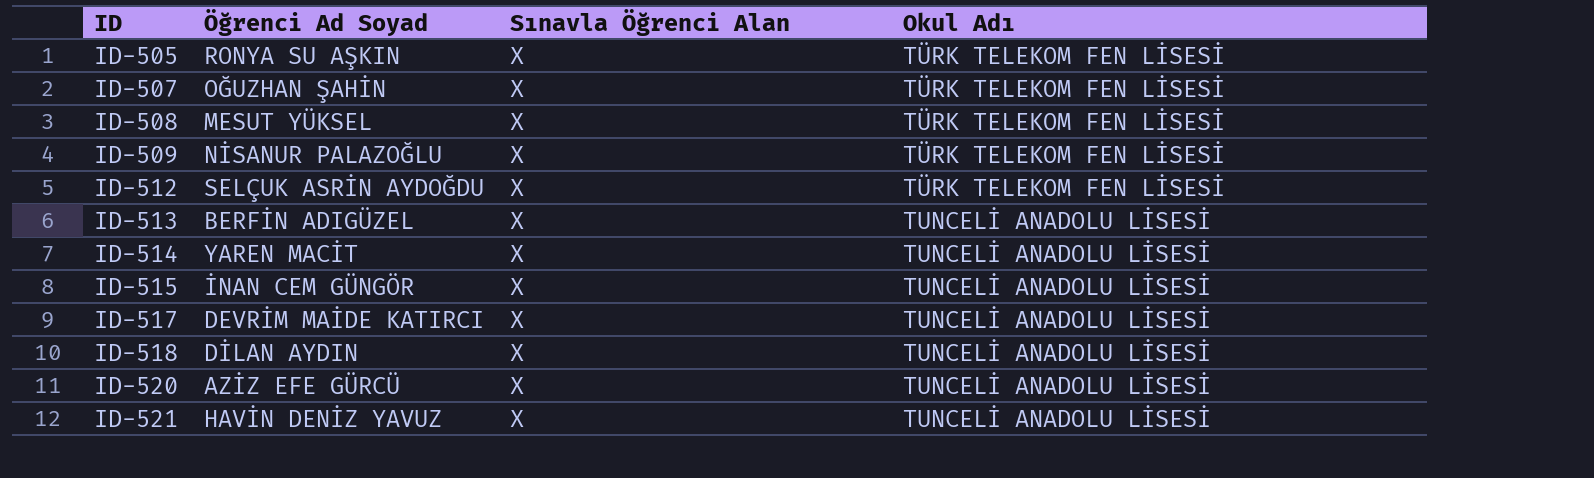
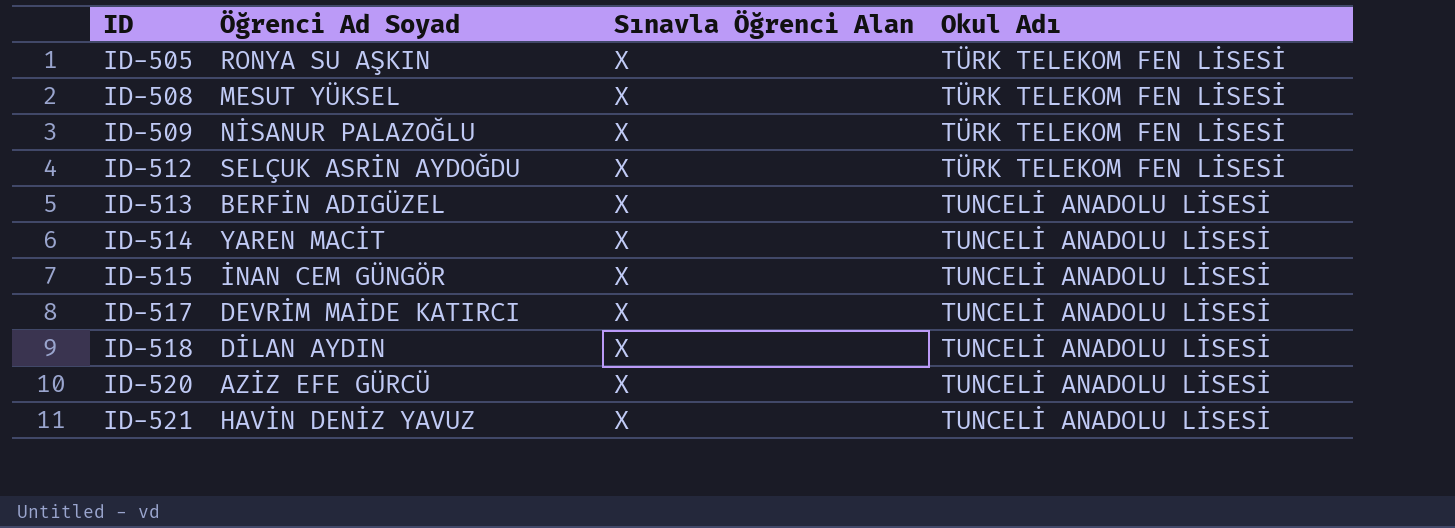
row ID-507: OĞUZHAN ŞAHİN | X | TÜRK TELEKOM FEN LİSESİ -> none

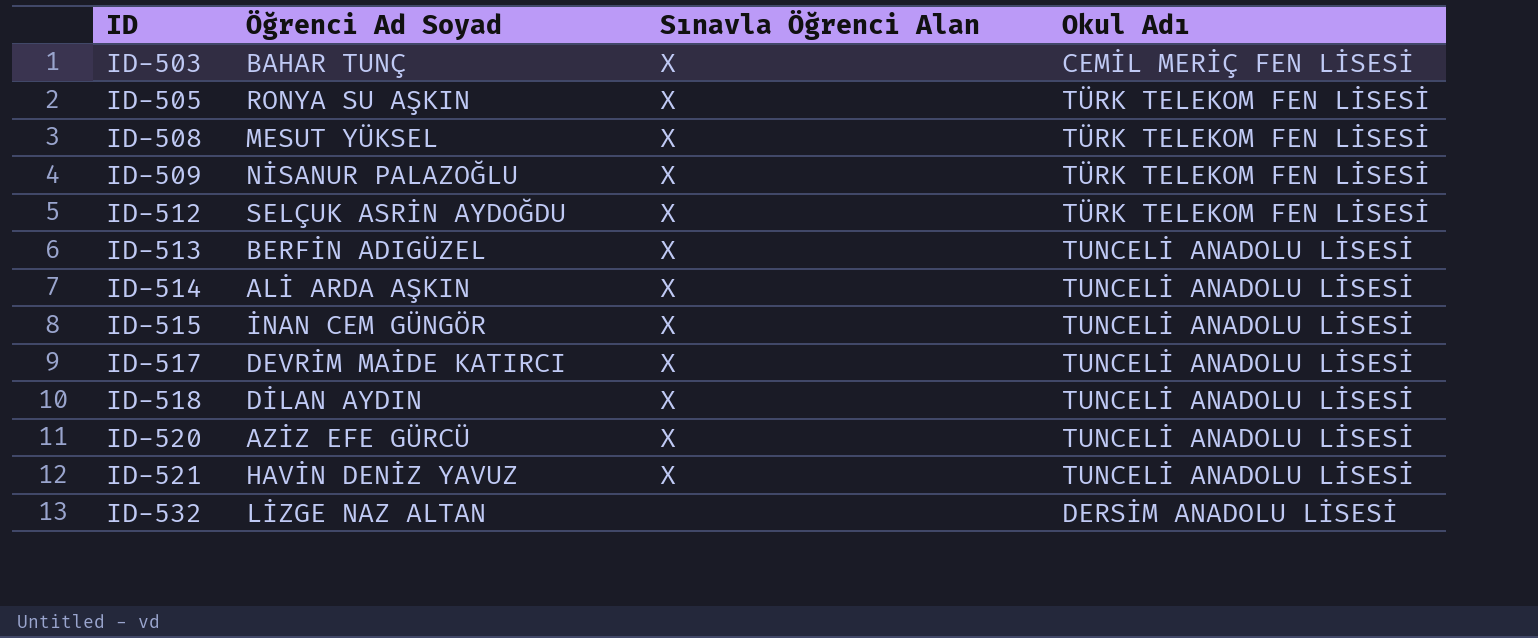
row ID-503: none -> BAHAR TUNÇ | X | CEMİL MERİÇ FEN LİSESİ
ID-514 | Öğrenci Ad Soyad: YAREN MACİT -> ALİ ARDA AŞKIN
row ID-532: none -> LİZGE NAZ ALTAN | none | DERSİM ANADOLU LİSESİ

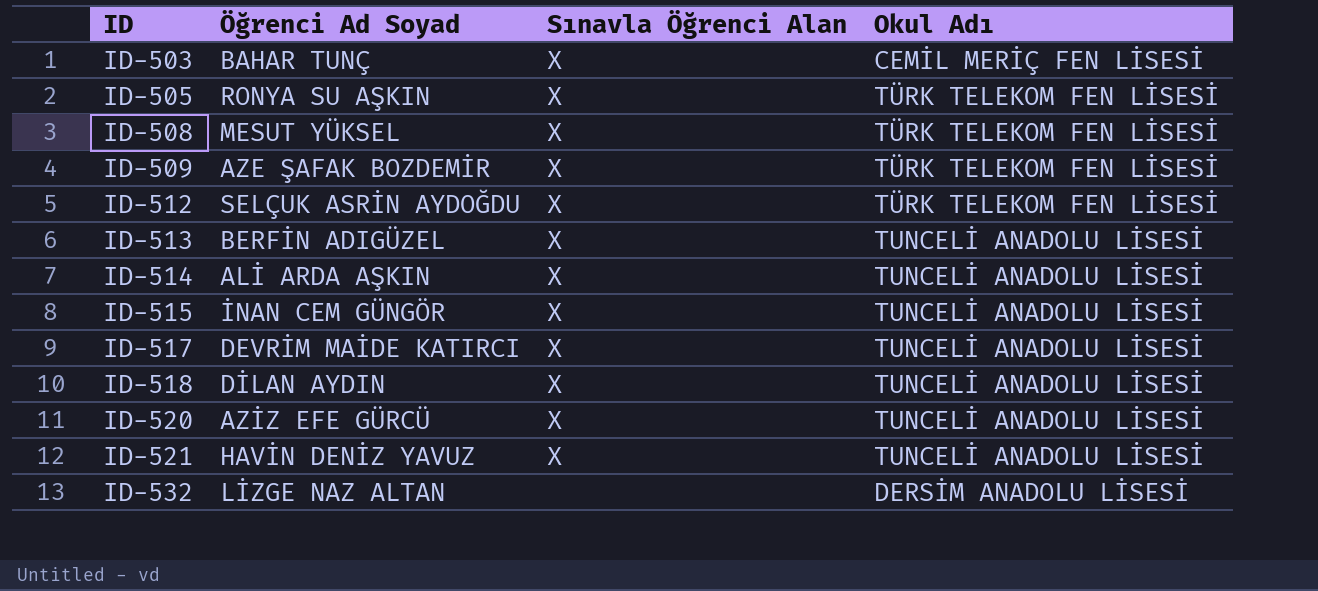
ID-509 | Öğrenci Ad Soyad: NİSANUR PALAZOĞLU -> AZE ŞAFAK BOZDEMİR

